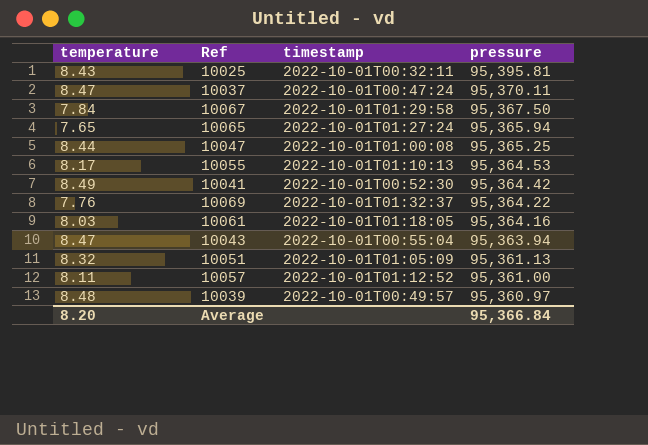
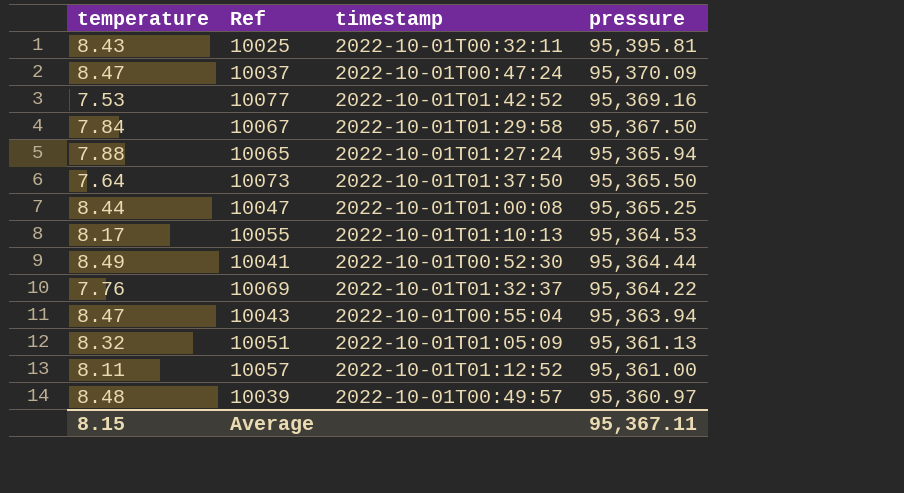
row 10061: 8.03 | 2022-10-01T01:18:05 | 95,364.16 -> none
10037 | pressure: 95,370.11 -> 95,370.09
row 10077: none -> 7.53 | 2022-10-01T01:42:52 | 95,369.16
10065 | temperature: 7.65 -> 7.88
row 10073: none -> 7.64 | 2022-10-01T01:37:50 | 95,365.50
10041 | pressure: 95,364.42 -> 95,364.44
Average | temperature: 8.20 -> 8.15
Average | pressure: 95,366.84 -> 95,367.11

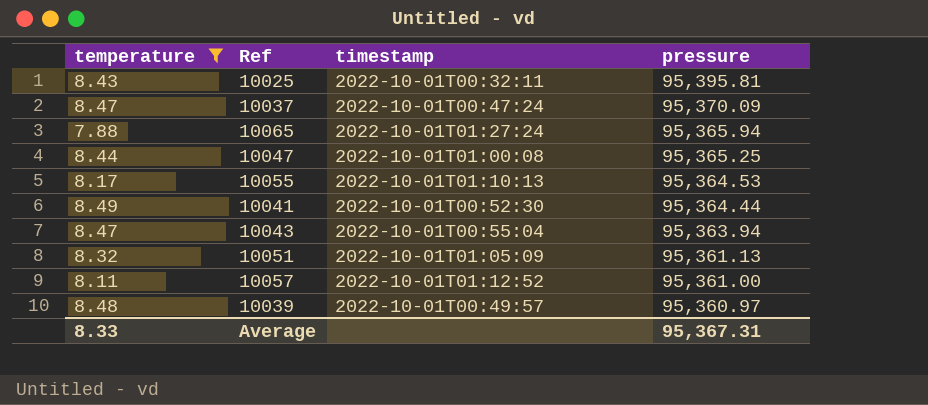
filter: none -> temperature >= 7.88
Average | temperature: 8.15 -> 8.33
Average | pressure: 95,367.11 -> 95,367.31

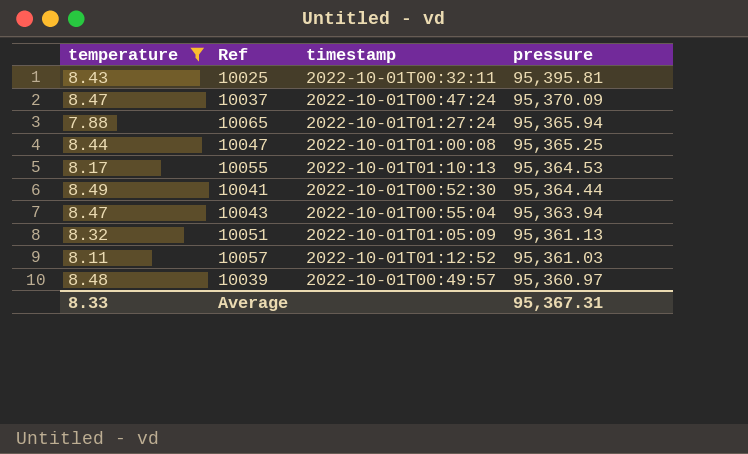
10057 | pressure: 95,361.00 -> 95,361.03

